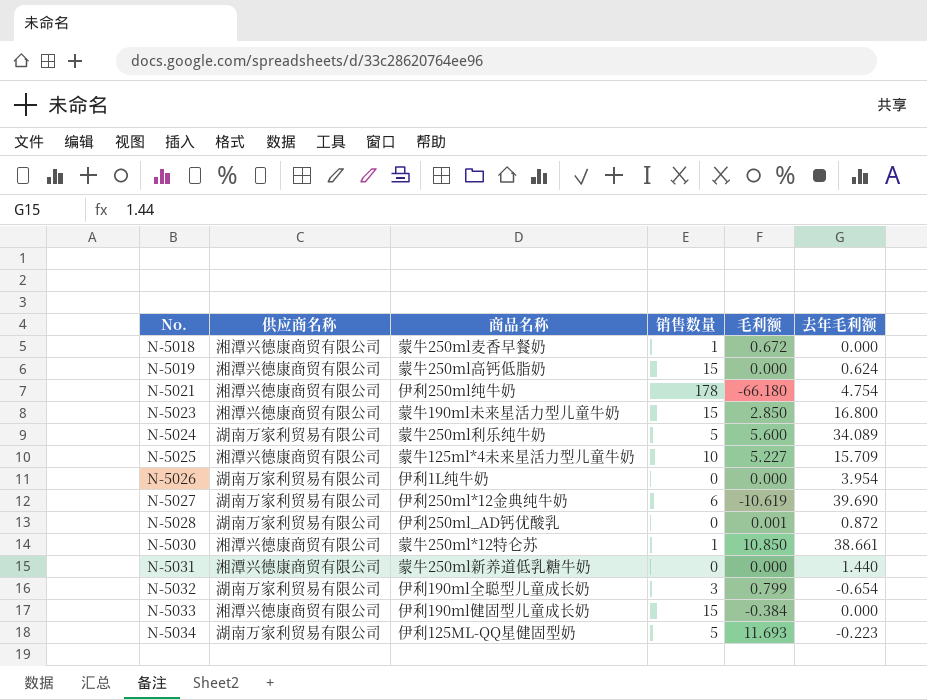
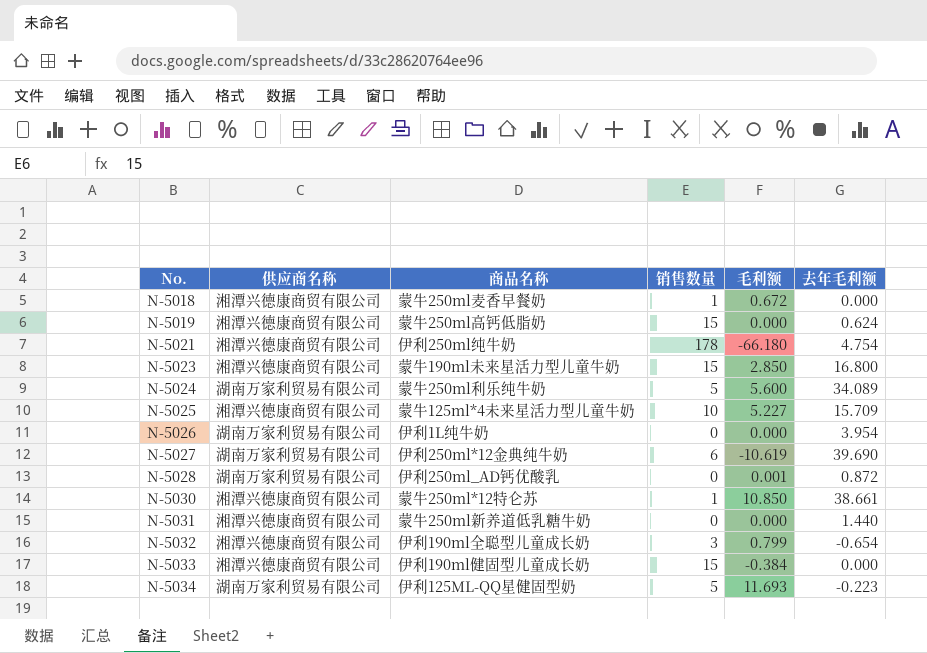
N-5032 | 供应商名称: 湖南万家利贸易有限公司 -> 湘潭兴德康商贸有限公司

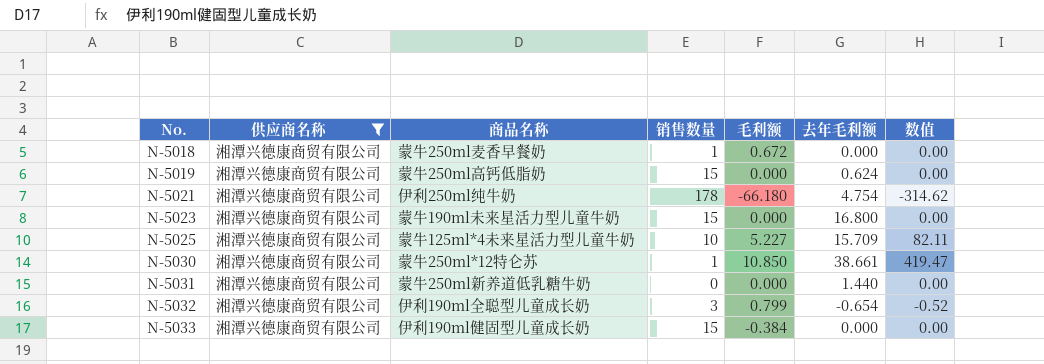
filter: none -> 供应商名称 = 湘潭兴德康商贸有限公司
column 数值 | formula: none -> [毛利额] * [去年毛利额]
N-5023 | 毛利额: 2.850 -> 0.000

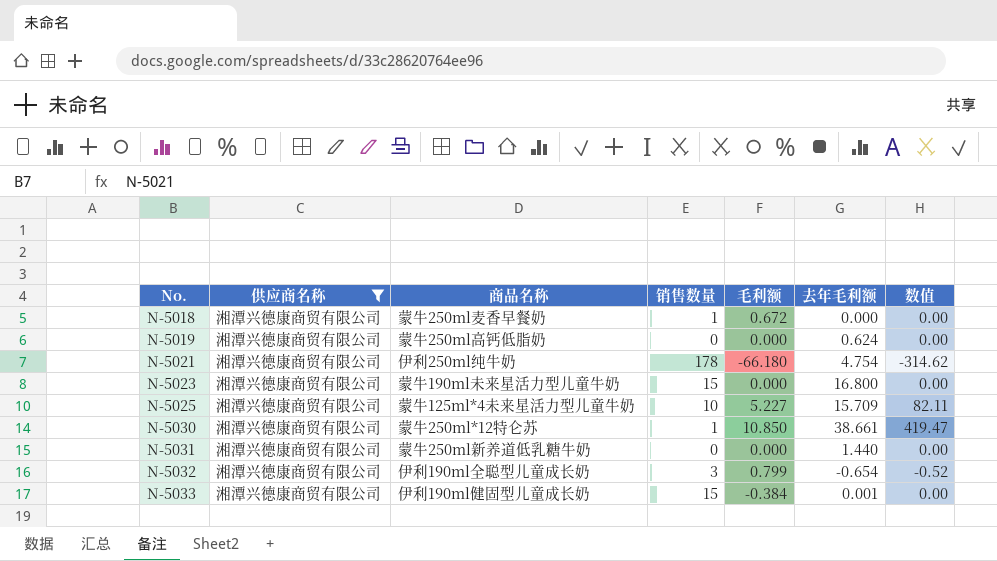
N-5019 | 销售数量: 15 -> 0
N-5033 | 去年毛利额: 0.000 -> 0.001

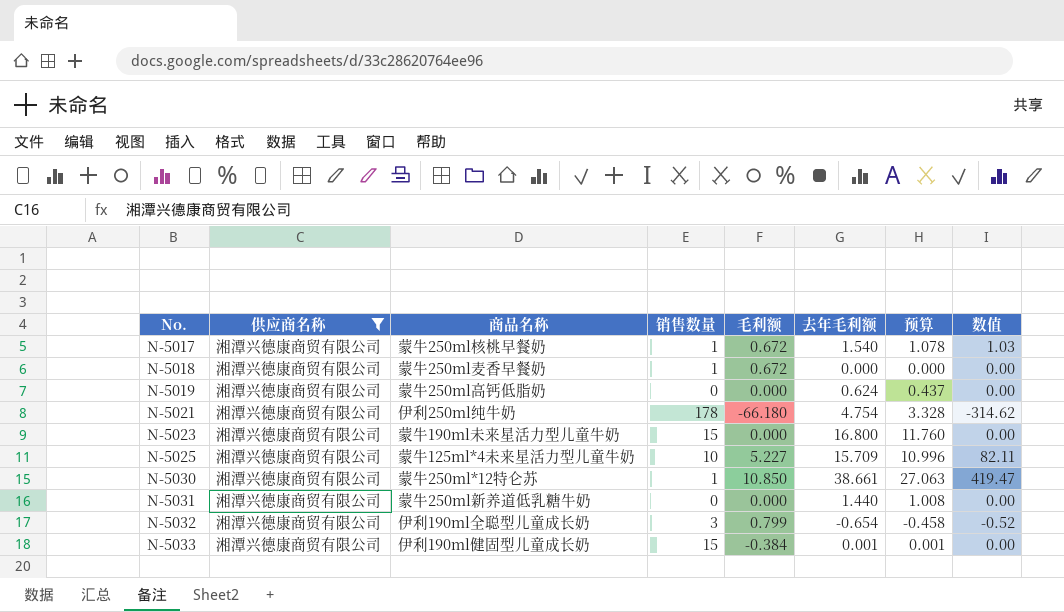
column 预算 | formula: none -> [去年毛利额] * 0.7
row N-5017: none -> 湘潭兴德康商贸有限公司 | 蒙牛250ml核桃早餐奶 | 1 | 0.672 | 1.540 | 1.078 | 1.03

